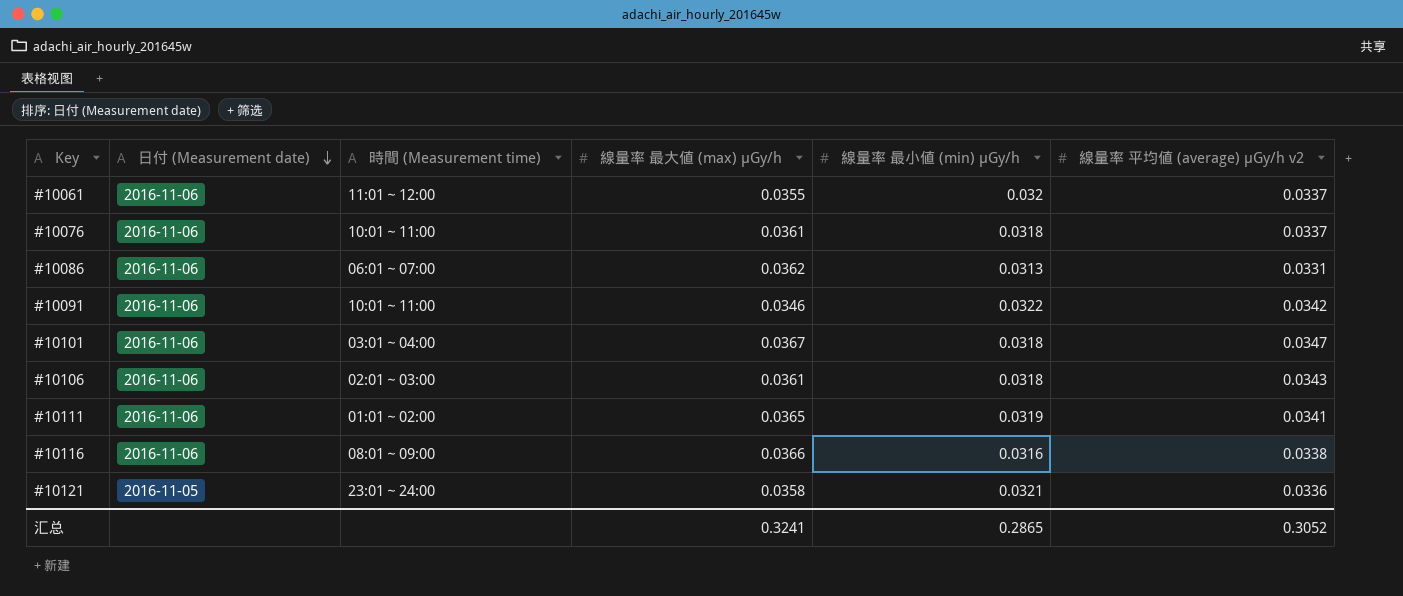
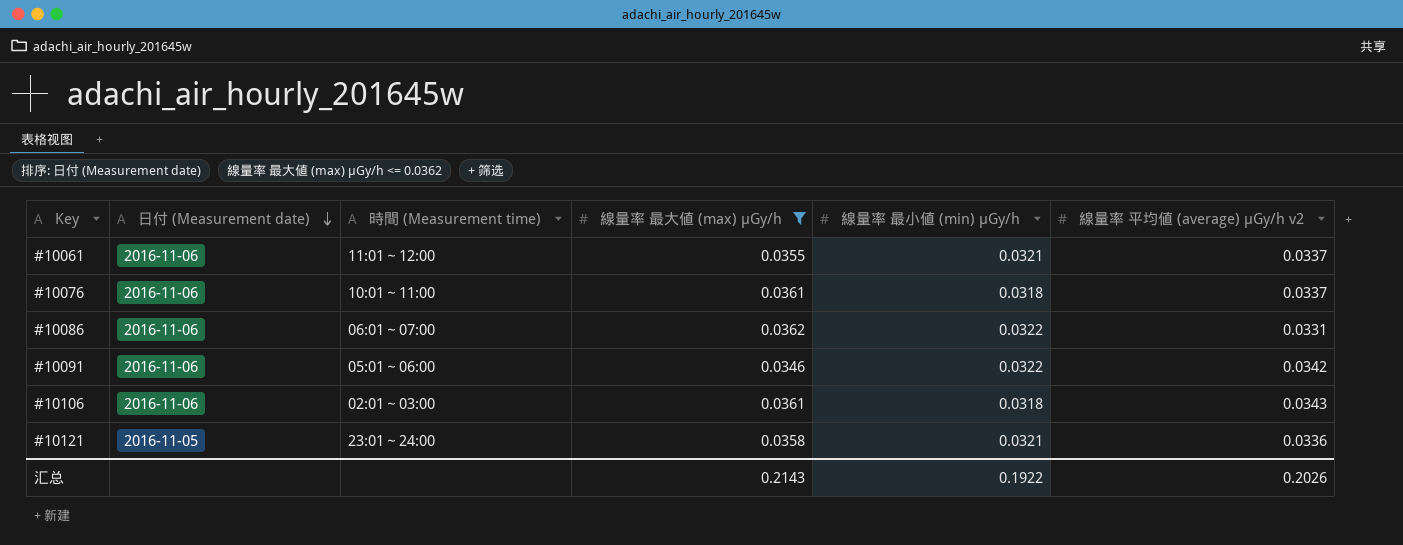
filter: none -> 線量率 最大値 (max) μGy/h <= 0.0362
#10061 | 線量率 最小値 (min) μGy/h: 0.032 -> 0.0321
#10086 | 線量率 最小値 (min) μGy/h: 0.0313 -> 0.0322
#10091 | 時間 (Measurement time): 10:01～11:00 -> 05:01～06:00
汇总 | 線量率 最大値 (max) μGy/h: 0.3241 -> 0.2143
汇总 | 線量率 最小値 (min) μGy/h: 0.2865 -> 0.1922
汇总 | 線量率 平均値 (average) μGy/h v2: 0.3052 -> 0.2026

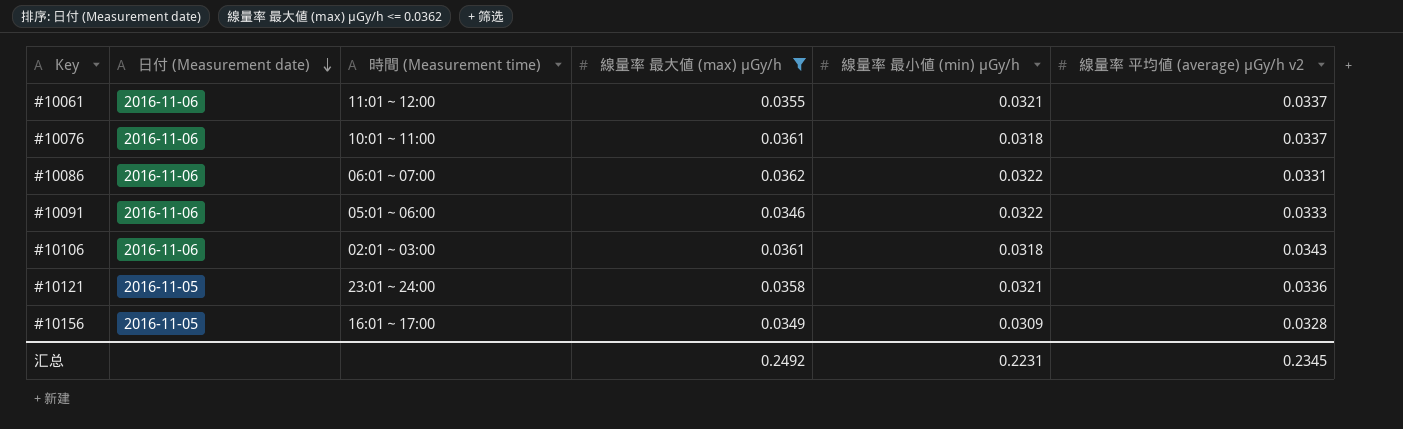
#10091 | 線量率 平均値 (average) μGy/h v2: 0.0342 -> 0.0333
row #10156: none -> 2016-11-05 | 16:01～17:00 | 0.0349 | 0.0309 | 0.0328
汇总 | 線量率 最大値 (max) μGy/h: 0.2143 -> 0.2492
汇总 | 線量率 最小値 (min) μGy/h: 0.1922 -> 0.2231
汇总 | 線量率 平均値 (average) μGy/h v2: 0.2026 -> 0.2345

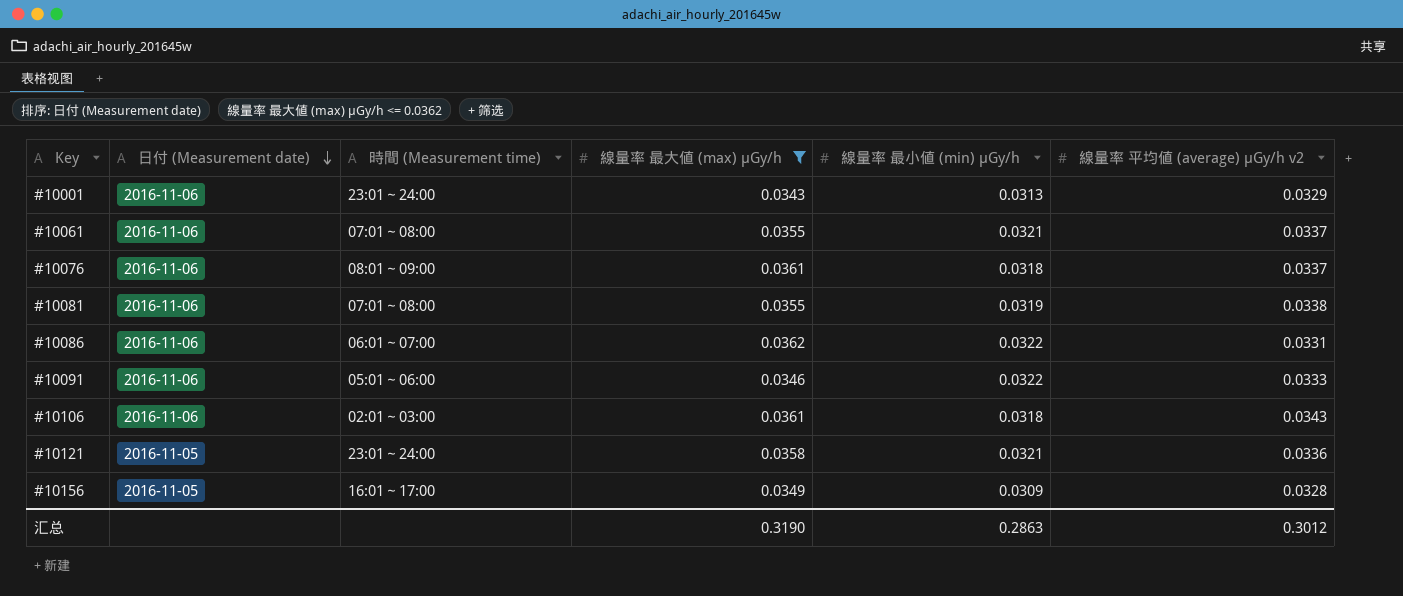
row #10001: none -> 2016-11-06 | 23:01～24:00 | 0.0343 | 0.0313 | 0.0329
#10061 | 時間 (Measurement time): 11:01～12:00 -> 07:01～08:00
#10076 | 時間 (Measurement time): 10:01～11:00 -> 08:01～09:00
row #10081: none -> 2016-11-06 | 07:01～08:00 | 0.0355 | 0.0319 | 0.0338
汇总 | 線量率 最大値 (max) μGy/h: 0.2492 -> 0.3190
汇总 | 線量率 最小値 (min) μGy/h: 0.2231 -> 0.2863
汇总 | 線量率 平均値 (average) μGy/h v2: 0.2345 -> 0.3012

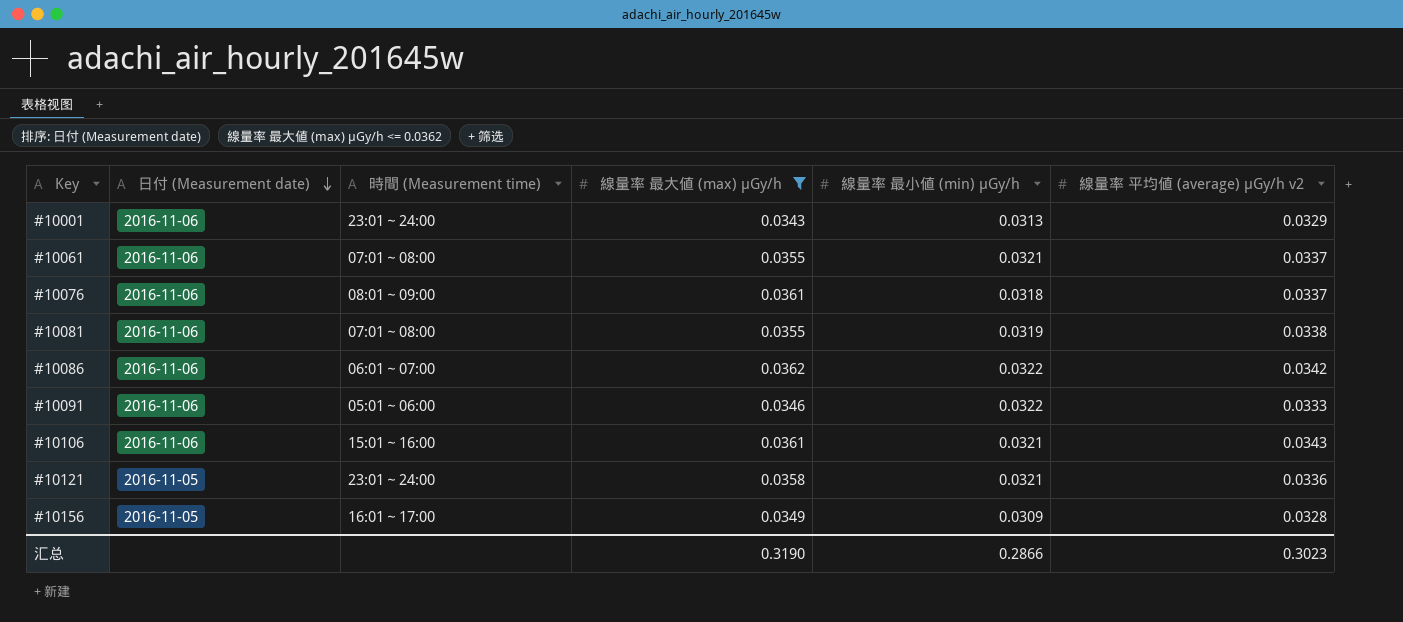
#10086 | 線量率 平均値 (average) μGy/h v2: 0.0331 -> 0.0342
#10106 | 時間 (Measurement time): 02:01～03:00 -> 15:01～16:00
#10106 | 線量率 最小値 (min) μGy/h: 0.0318 -> 0.0321
汇总 | 線量率 最小値 (min) μGy/h: 0.2863 -> 0.2866
汇总 | 線量率 平均値 (average) μGy/h v2: 0.3012 -> 0.3023

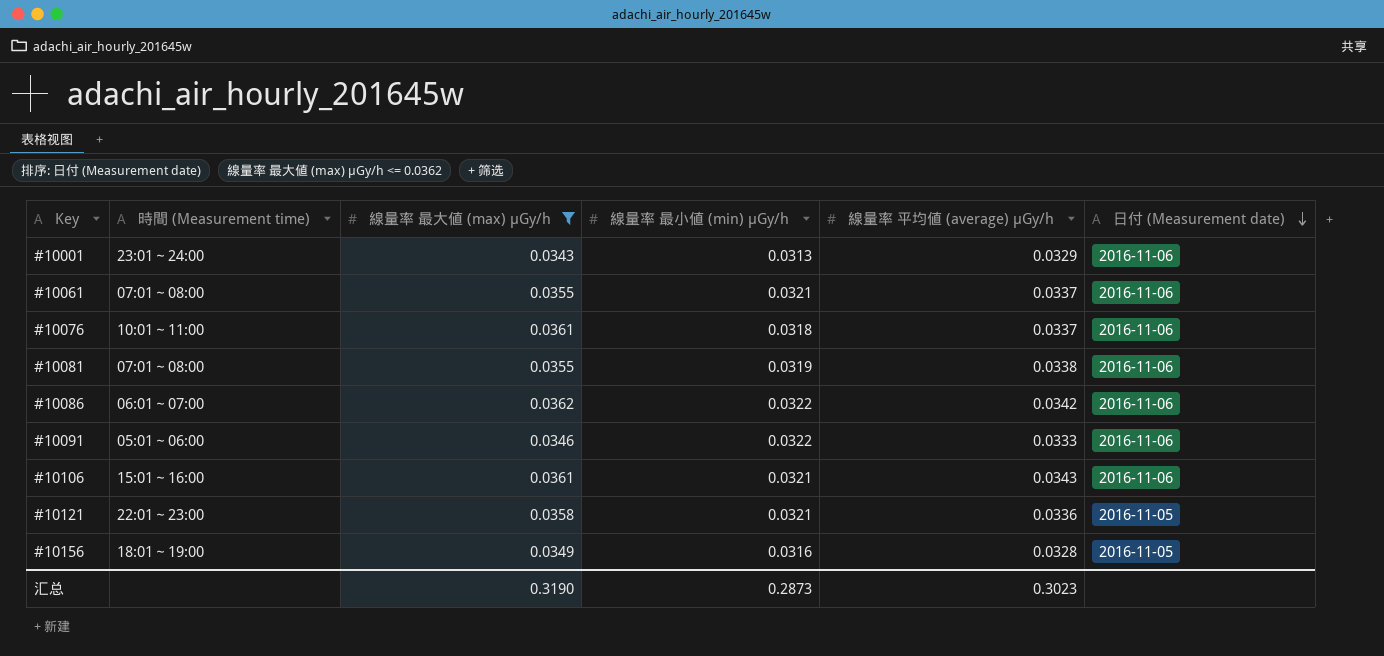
column name: 線量率 平均値 (average) μGy/h v2 -> 線量率 平均値 (average) μGy/h
column 日付 (Measurement date) | position: 2 -> 6
#10076 | 時間 (Measurement time): 08:01～09:00 -> 10:01～11:00
#10121 | 時間 (Measurement time): 23:01～24:00 -> 22:01～23:00
#10156 | 時間 (Measurement time): 16:01～17:00 -> 18:01～19:00
#10156 | 線量率 最小値 (min) μGy/h: 0.0309 -> 0.0316
汇总 | 線量率 最小値 (min) μGy/h: 0.2866 -> 0.2873

